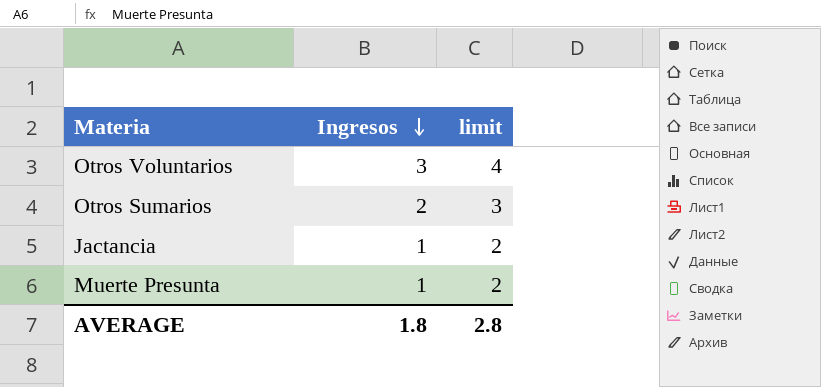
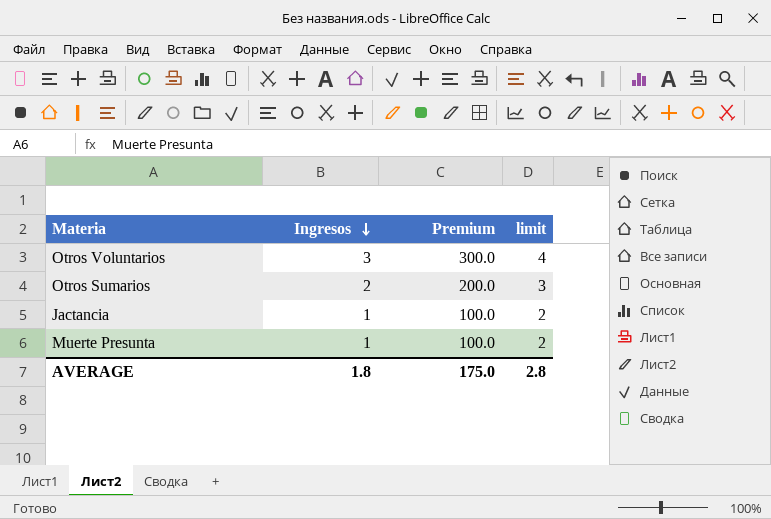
column Premium | formula: none -> [Ingresos] * 100

